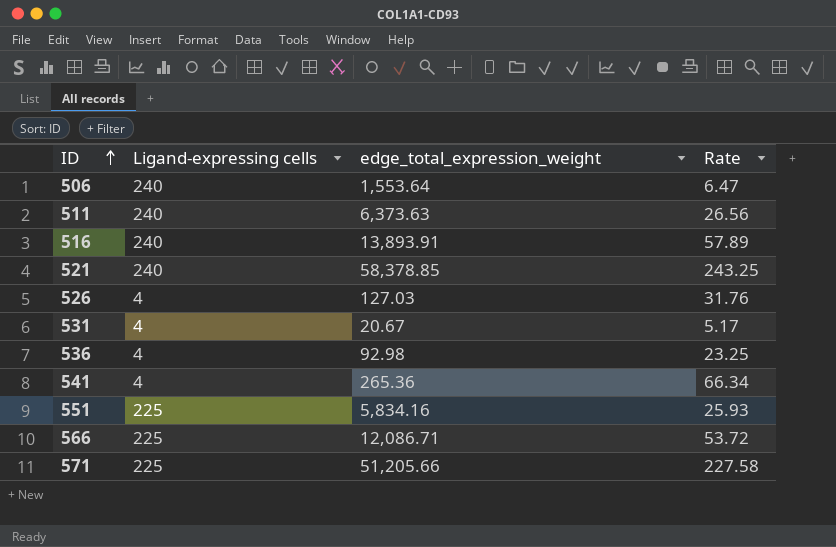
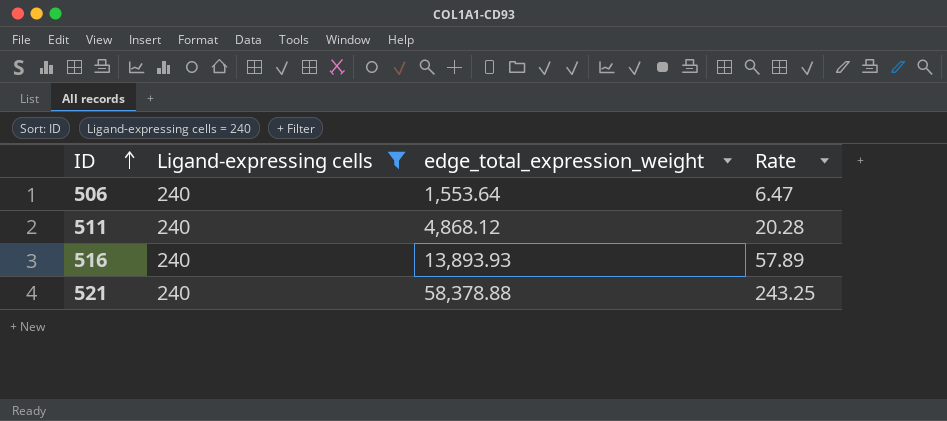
filter: none -> Ligand-expressing cells = 240
511 | edge_total_expression_weight: 6,373.63 -> 4,868.12
511 | Rate: 26.56 -> 20.28
516 | edge_total_expression_weight: 13,893.91 -> 13,893.93
521 | edge_total_expression_weight: 58,378.85 -> 58,378.88

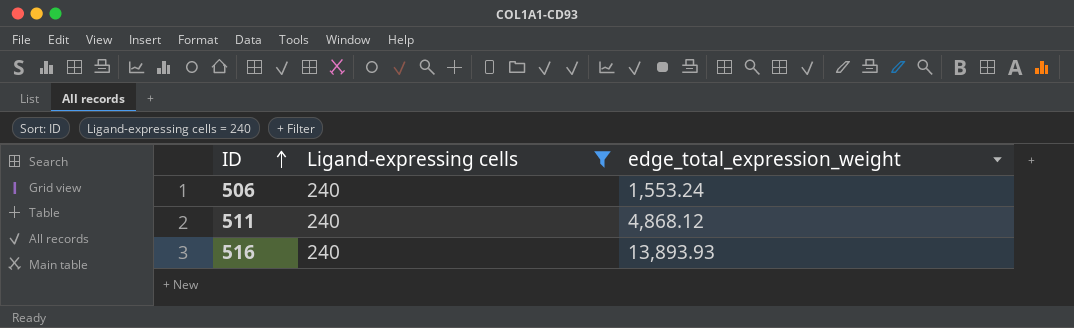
column Rate | formula: [edge_total_expression_weight] / [Ligand-expressing cells] -> none
row 521: 240 | 58,378.88 | 243.25 -> none
506 | edge_total_expression_weight: 1,553.64 -> 1,553.24

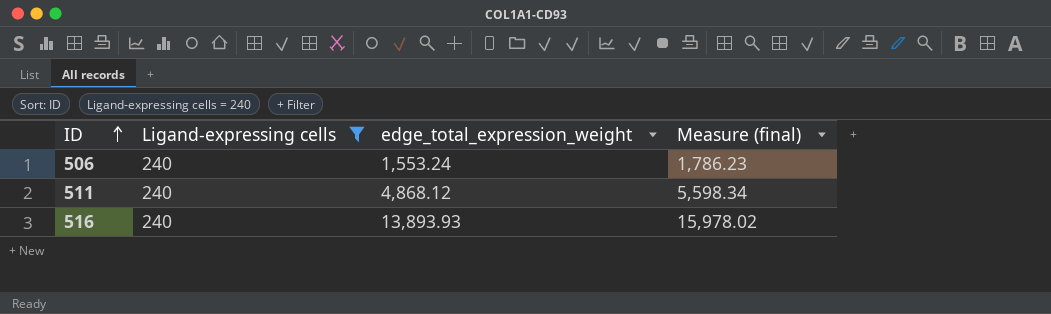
column Measure (final) | formula: none -> [edge_total_expression_weight] * 1.15

